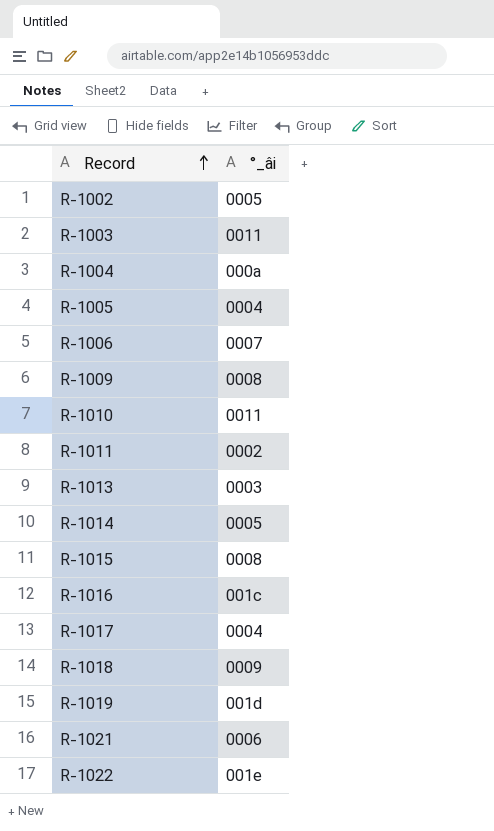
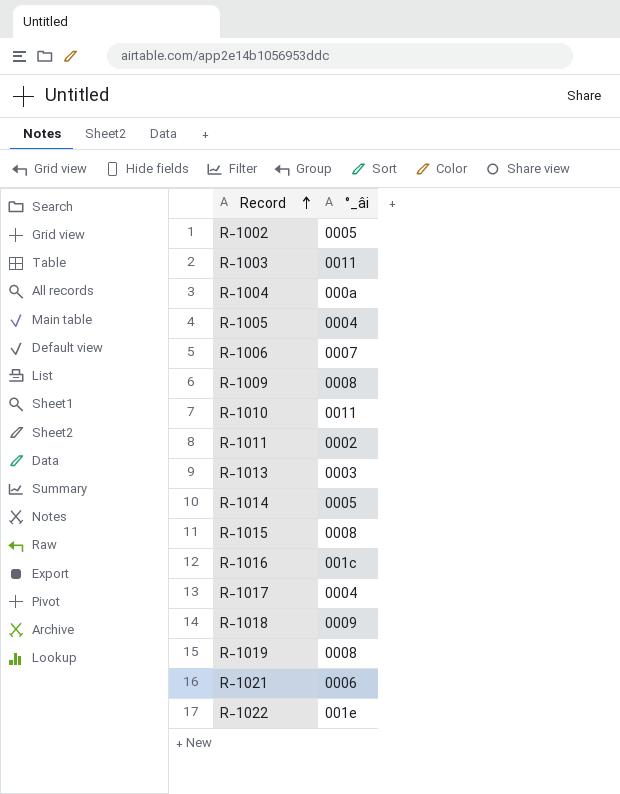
R-1019 | °_âi: 001d -> 0008

